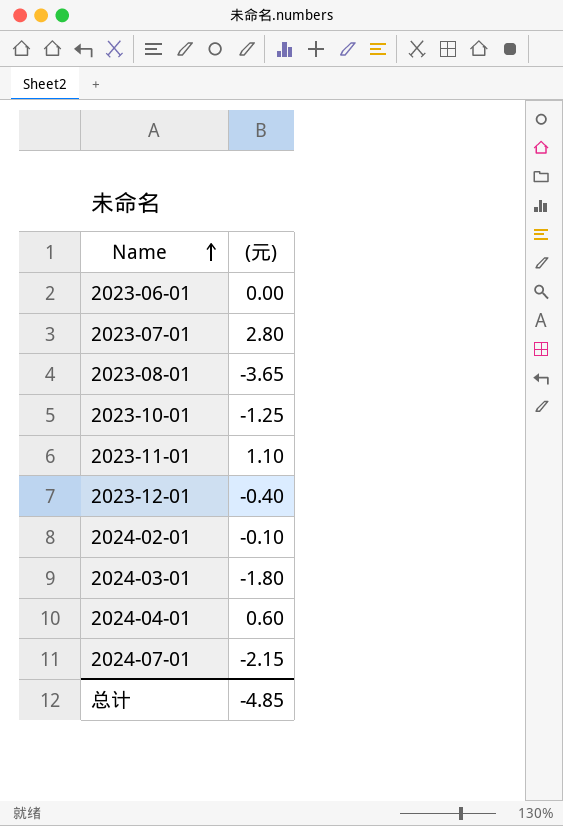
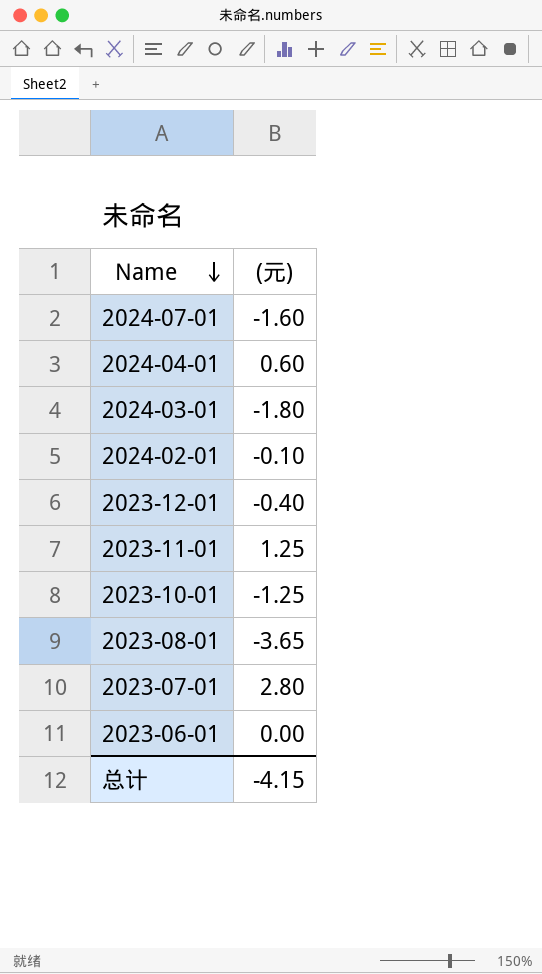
row order: Name ascending -> Name descending
2024-07-01 | (元): -2.15 -> -1.60
2023-11-01 | (元): 1.10 -> 1.25
总计 | (元): -4.85 -> -4.15

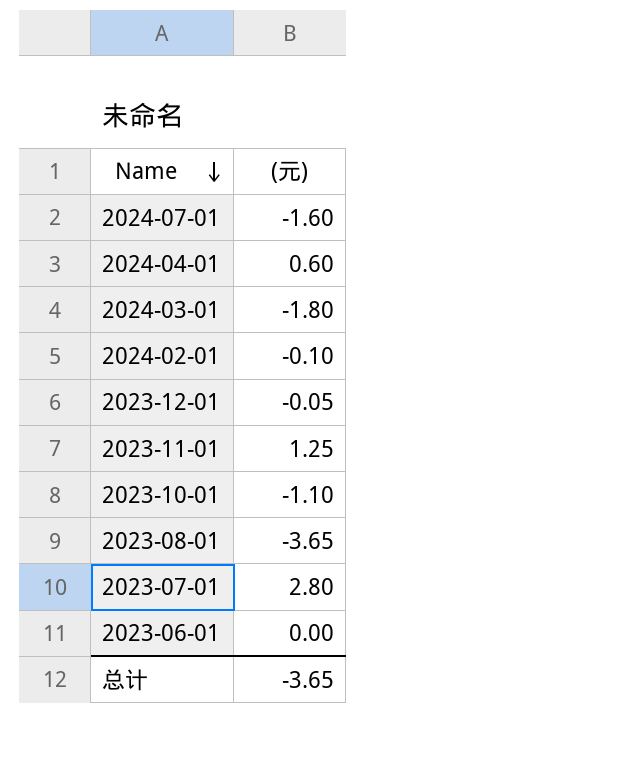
2023-12-01 | (元): -0.40 -> -0.05
2023-10-01 | (元): -1.25 -> -1.10
总计 | (元): -4.15 -> -3.65

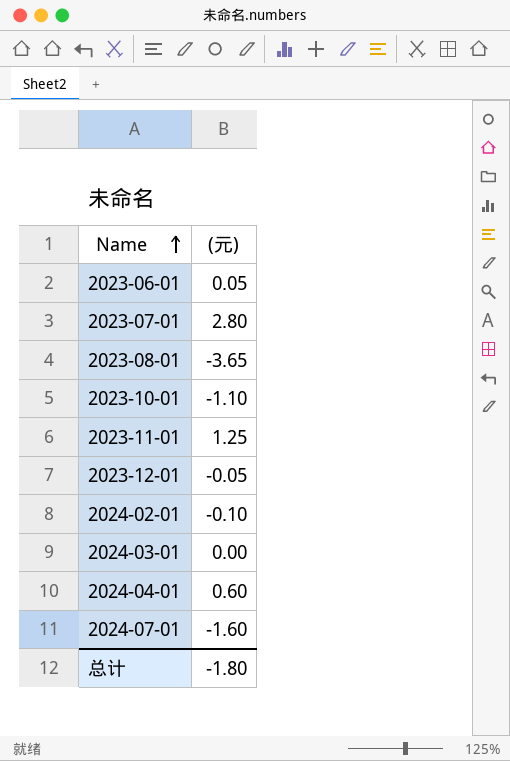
row order: Name descending -> Name ascending
2023-06-01 | (元): 0.00 -> 0.05
2024-03-01 | (元): -1.80 -> 0.00
总计 | (元): -3.65 -> -1.80

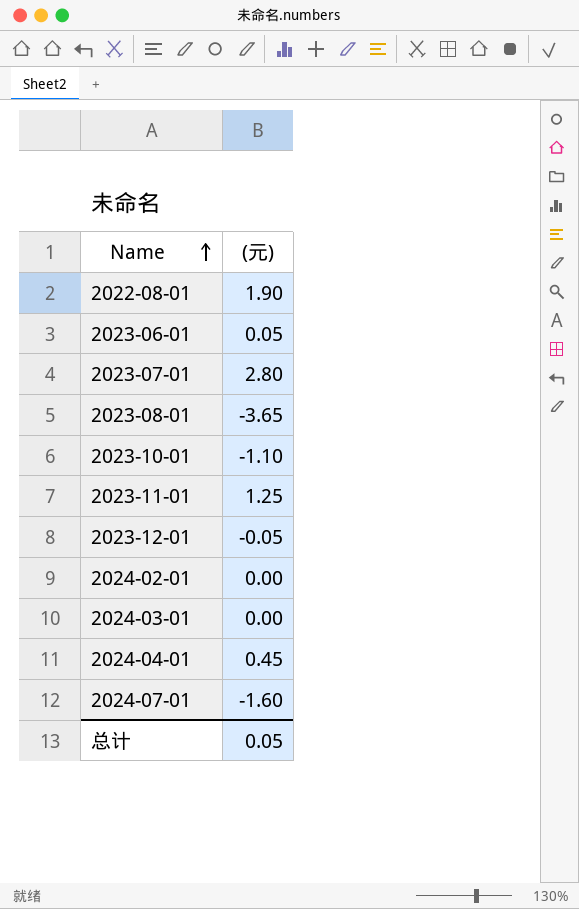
row 2022-08-01: none -> 1.90
2024-02-01 | (元): -0.10 -> 0.00
2024-04-01 | (元): 0.60 -> 0.45
总计 | (元): -1.80 -> 0.05

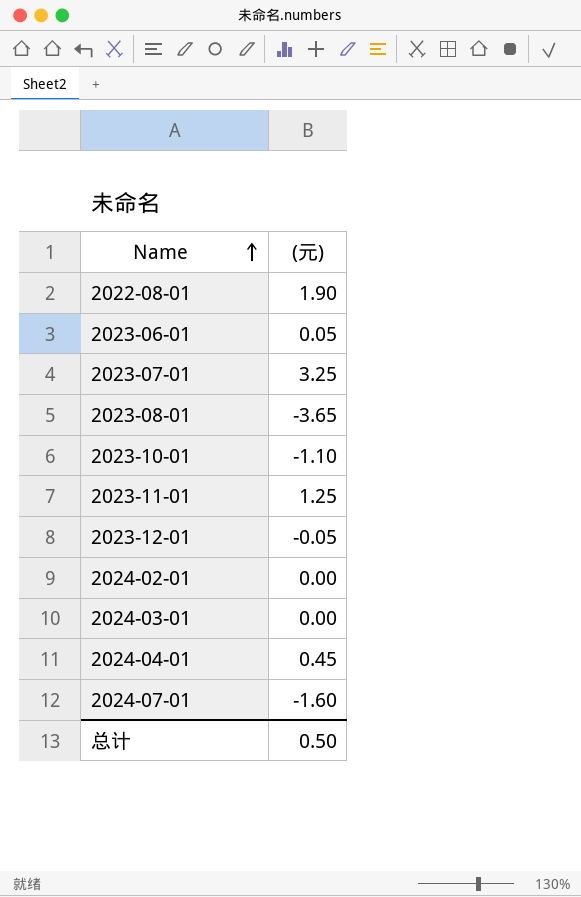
2023-07-01 | (元): 2.80 -> 3.25
总计 | (元): 0.05 -> 0.50

